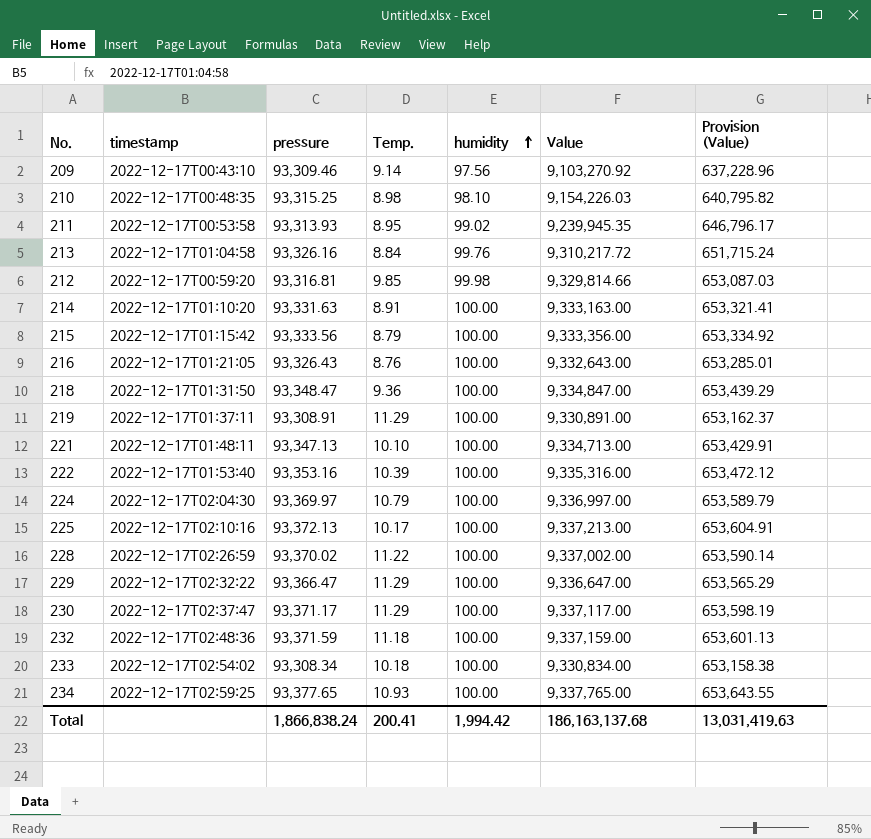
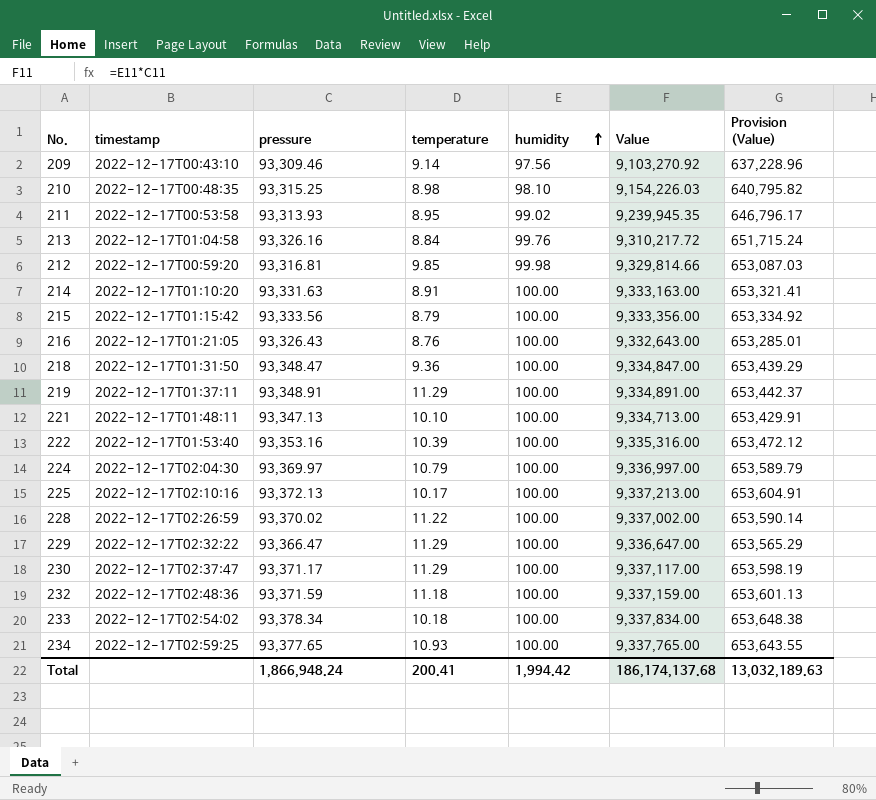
column name: Temp. -> temperature
219 | pressure: 93,308.91 -> 93,348.91
219 | Value: 9,330,891.00 -> 9,334,891.00
219 | Provision (Value): 653,162.37 -> 653,442.37
233 | pressure: 93,308.34 -> 93,378.34
233 | Value: 9,330,834.00 -> 9,337,834.00
233 | Provision (Value): 653,158.38 -> 653,648.38
Total | pressure: 1,866,838.24 -> 1,866,948.24
Total | Value: 186,163,137.68 -> 186,174,137.68
Total | Provision (Value): 13,031,419.63 -> 13,032,189.63

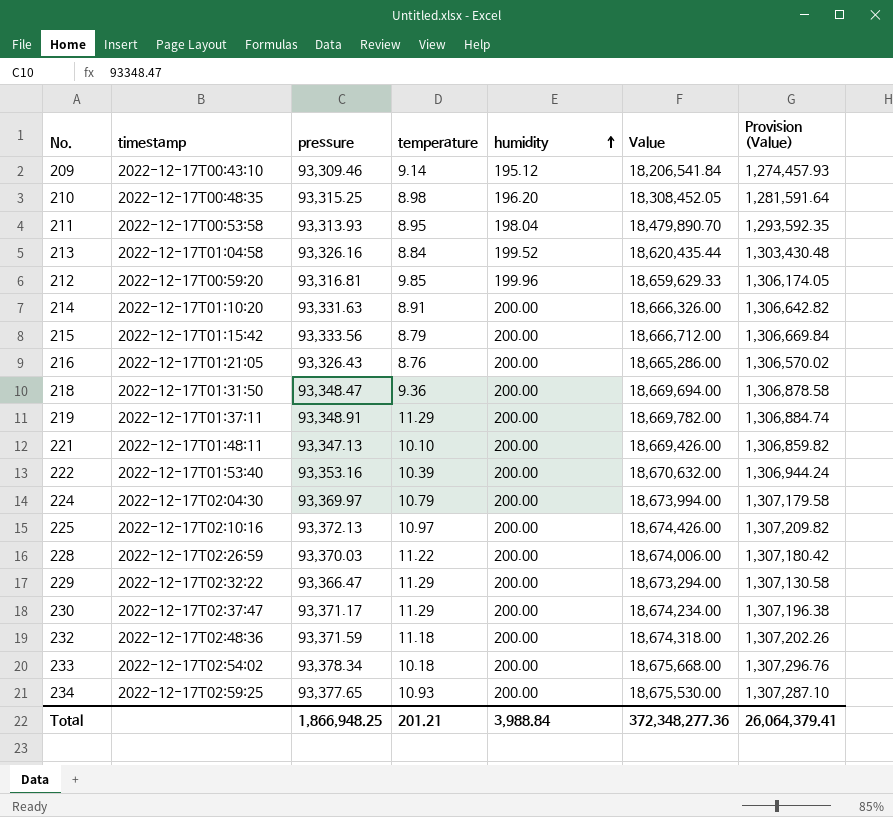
209 | humidity: 97.56 -> 195.12
209 | Value: 9,103,270.92 -> 18,206,541.84
209 | Provision (Value): 637,228.96 -> 1,274,457.93
210 | humidity: 98.10 -> 196.20
210 | Value: 9,154,226.03 -> 18,308,452.05
210 | Provision (Value): 640,795.82 -> 1,281,591.64
211 | humidity: 99.02 -> 198.04
211 | Value: 9,239,945.35 -> 18,479,890.70
211 | Provision (Value): 646,796.17 -> 1,293,592.35
213 | humidity: 99.76 -> 199.52
213 | Value: 9,310,217.72 -> 18,620,435.44
213 | Provision (Value): 651,715.24 -> 1,303,430.48
212 | humidity: 99.98 -> 199.96
212 | Value: 9,329,814.66 -> 18,659,629.33
212 | Provision (Value): 653,087.03 -> 1,306,174.05
214 | humidity: 100.00 -> 200.00
214 | Value: 9,333,163.00 -> 18,666,326.00
214 | Provision (Value): 653,321.41 -> 1,306,642.82
215 | humidity: 100.00 -> 200.00
215 | Value: 9,333,356.00 -> 18,666,712.00
215 | Provision (Value): 653,334.92 -> 1,306,669.84
216 | humidity: 100.00 -> 200.00
216 | Value: 9,332,643.00 -> 18,665,286.00
216 | Provision (Value): 653,285.01 -> 1,306,570.02
218 | humidity: 100.00 -> 200.00
218 | Value: 9,334,847.00 -> 18,669,694.00
218 | Provision (Value): 653,439.29 -> 1,306,878.58
219 | humidity: 100.00 -> 200.00
219 | Value: 9,334,891.00 -> 18,669,782.00
219 | Provision (Value): 653,442.37 -> 1,306,884.74
221 | humidity: 100.00 -> 200.00
221 | Value: 9,334,713.00 -> 18,669,426.00
221 | Provision (Value): 653,429.91 -> 1,306,859.82
222 | humidity: 100.00 -> 200.00
222 | Value: 9,335,316.00 -> 18,670,632.00
222 | Provision (Value): 653,472.12 -> 1,306,944.24
224 | humidity: 100.00 -> 200.00
224 | Value: 9,336,997.00 -> 18,673,994.00
224 | Provision (Value): 653,589.79 -> 1,307,179.58
225 | temperature: 10.17 -> 10.97
225 | humidity: 100.00 -> 200.00
225 | Value: 9,337,213.00 -> 18,674,426.00
225 | Provision (Value): 653,604.91 -> 1,307,209.82
228 | pressure: 93,370.02 -> 93,370.03
228 | humidity: 100.00 -> 200.00
228 | Value: 9,337,002.00 -> 18,674,006.00
228 | Provision (Value): 653,590.14 -> 1,307,180.42
229 | humidity: 100.00 -> 200.00
229 | Value: 9,336,647.00 -> 18,673,294.00
229 | Provision (Value): 653,565.29 -> 1,307,130.58
230 | humidity: 100.00 -> 200.00
230 | Value: 9,337,117.00 -> 18,674,234.00
230 | Provision (Value): 653,598.19 -> 1,307,196.38
232 | humidity: 100.00 -> 200.00
232 | Value: 9,337,159.00 -> 18,674,318.00
232 | Provision (Value): 653,601.13 -> 1,307,202.26
233 | humidity: 100.00 -> 200.00
233 | Value: 9,337,834.00 -> 18,675,668.00
233 | Provision (Value): 653,648.38 -> 1,307,296.76
234 | humidity: 100.00 -> 200.00
234 | Value: 9,337,765.00 -> 18,675,530.00
234 | Provision (Value): 653,643.55 -> 1,307,287.10
Total | pressure: 1,866,948.24 -> 1,866,948.25
Total | temperature: 200.41 -> 201.21
Total | humidity: 1,994.42 -> 3,988.84
Total | Value: 186,174,137.68 -> 372,348,277.36
Total | Provision (Value): 13,032,189.63 -> 26,064,379.41

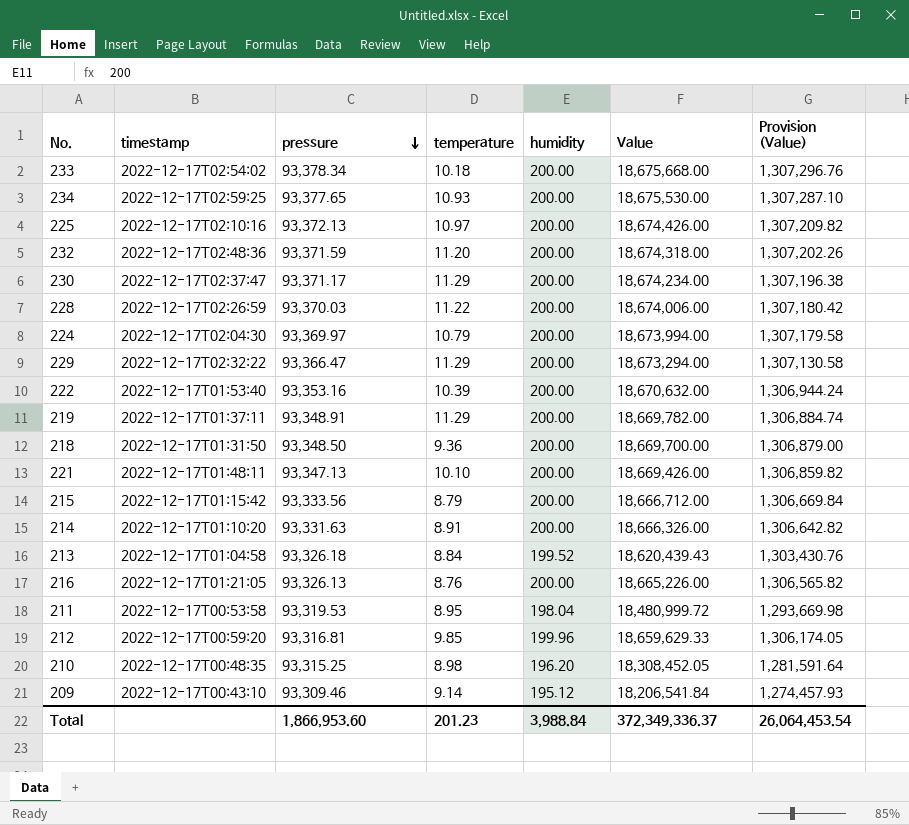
row order: humidity ascending -> pressure descending
232 | temperature: 11.18 -> 11.20
218 | pressure: 93,348.47 -> 93,348.50
218 | Value: 18,669,694.00 -> 18,669,700.00
218 | Provision (Value): 1,306,878.58 -> 1,306,879.00
213 | pressure: 93,326.16 -> 93,326.18
213 | Value: 18,620,435.44 -> 18,620,439.43
213 | Provision (Value): 1,303,430.48 -> 1,303,430.76
216 | pressure: 93,326.43 -> 93,326.13
216 | Value: 18,665,286.00 -> 18,665,226.00
216 | Provision (Value): 1,306,570.02 -> 1,306,565.82
211 | pressure: 93,313.93 -> 93,319.53
211 | Value: 18,479,890.70 -> 18,480,999.72
211 | Provision (Value): 1,293,592.35 -> 1,293,669.98
Total | pressure: 1,866,948.25 -> 1,866,953.60
Total | temperature: 201.21 -> 201.23
Total | Value: 372,348,277.36 -> 372,349,336.37
Total | Provision (Value): 26,064,379.41 -> 26,064,453.54

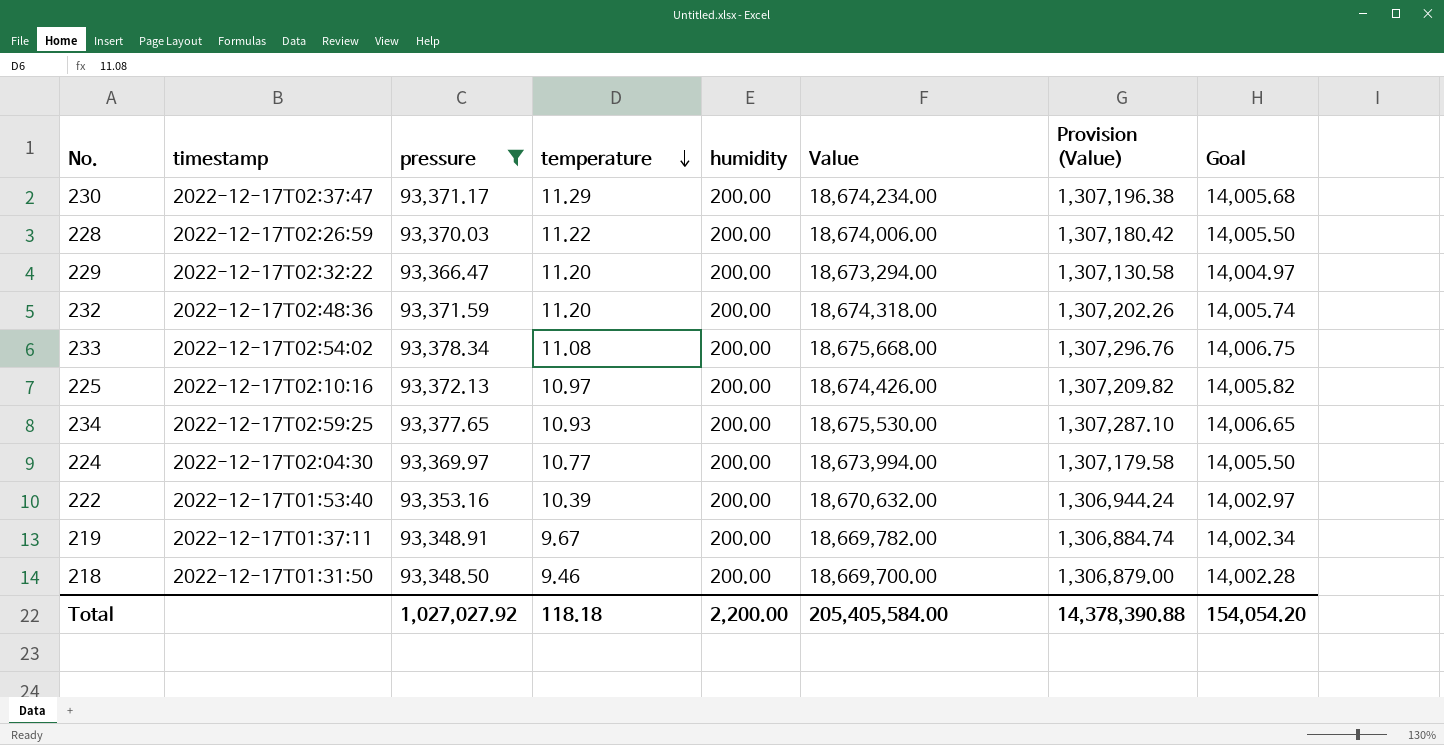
filter: none -> pressure >= 93,348.50
row order: pressure descending -> temperature descending
column Goal | formula: none -> [pressure] * 0.15
229 | temperature: 11.29 -> 11.20
233 | temperature: 10.18 -> 11.08
224 | temperature: 10.79 -> 10.77
219 | temperature: 11.29 -> 9.67
218 | temperature: 9.36 -> 9.46
Total | pressure: 1,866,953.60 -> 1,027,027.92
Total | temperature: 201.23 -> 118.18
Total | humidity: 3,988.84 -> 2,200.00
Total | Value: 372,349,336.37 -> 205,405,584.00
Total | Provision (Value): 26,064,453.54 -> 14,378,390.88

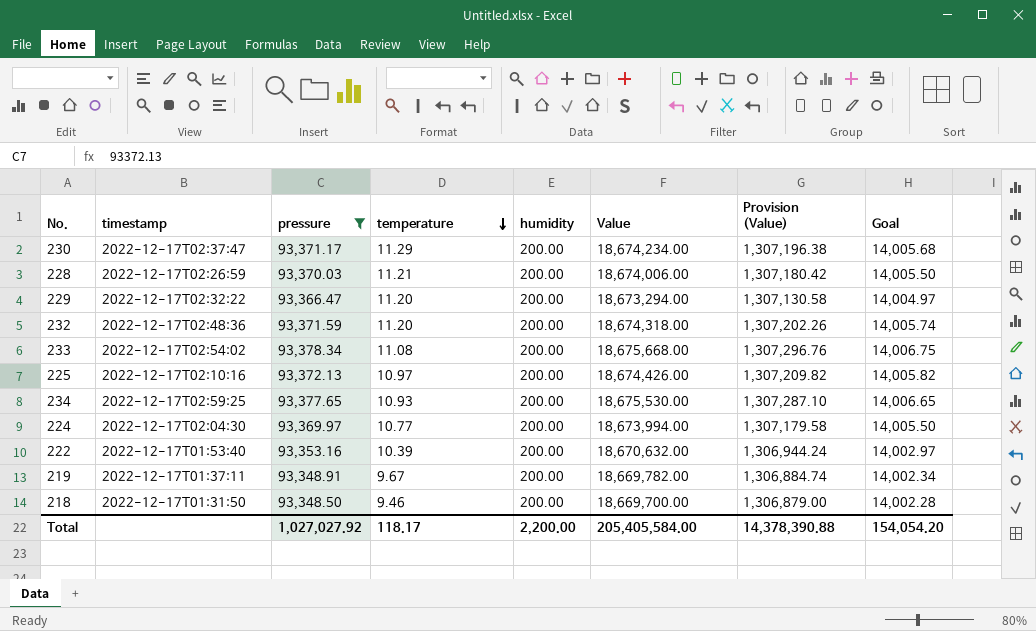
228 | temperature: 11.22 -> 11.21
Total | temperature: 118.18 -> 118.17

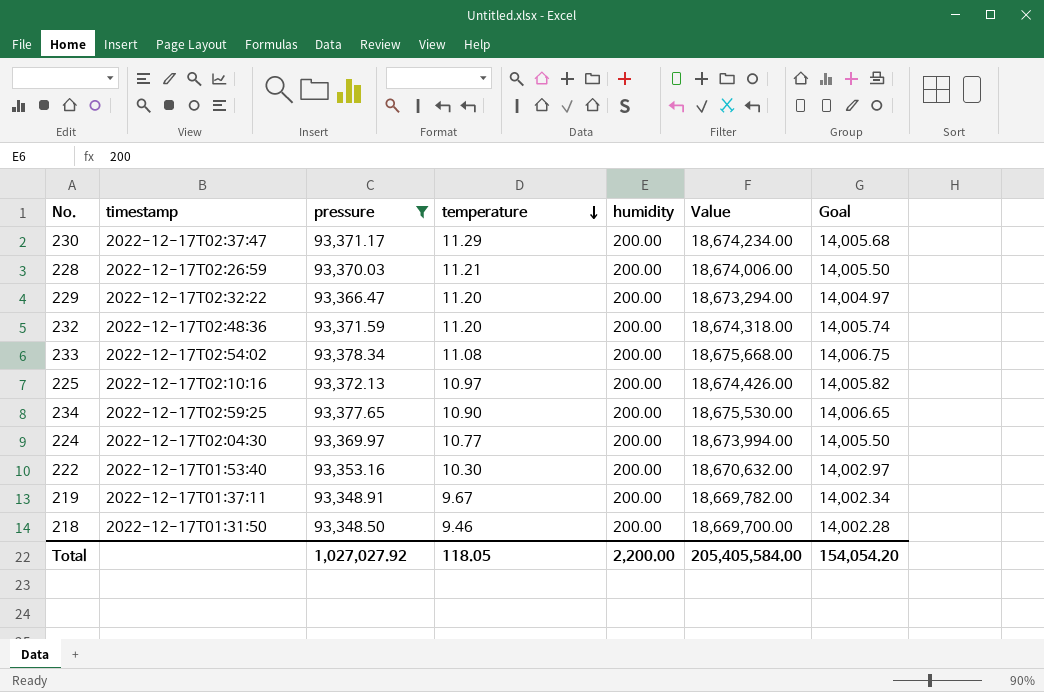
column Provision (Value) | formula: [Value] * 0.07 -> none
234 | temperature: 10.93 -> 10.90
222 | temperature: 10.39 -> 10.30
Total | temperature: 118.17 -> 118.05

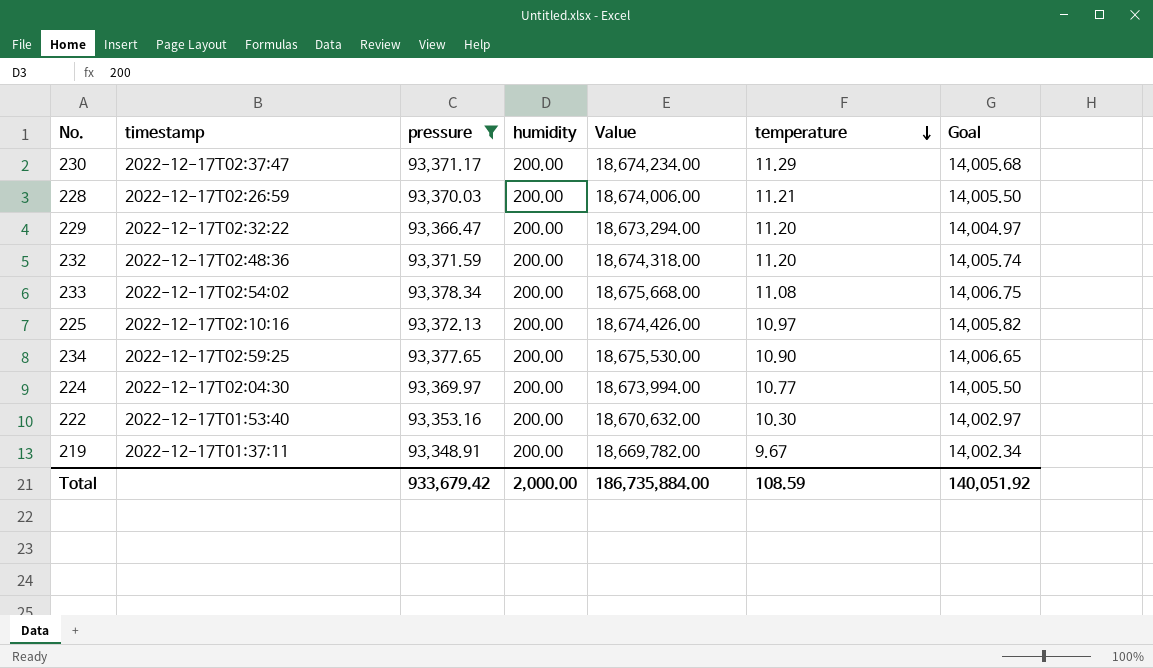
column temperature | position: 4 -> 6
row 218: 2022-12-17T01:31:50 | 93,348.50 | 9.46 | 200.00 | 18,669,700.00 | 14,002.28 -> none
Total | pressure: 1,027,027.92 -> 933,679.42
Total | humidity: 2,200.00 -> 2,000.00
Total | Value: 205,405,584.00 -> 186,735,884.00
Total | temperature: 118.05 -> 108.59
Total | Goal: 154,054.20 -> 140,051.92

